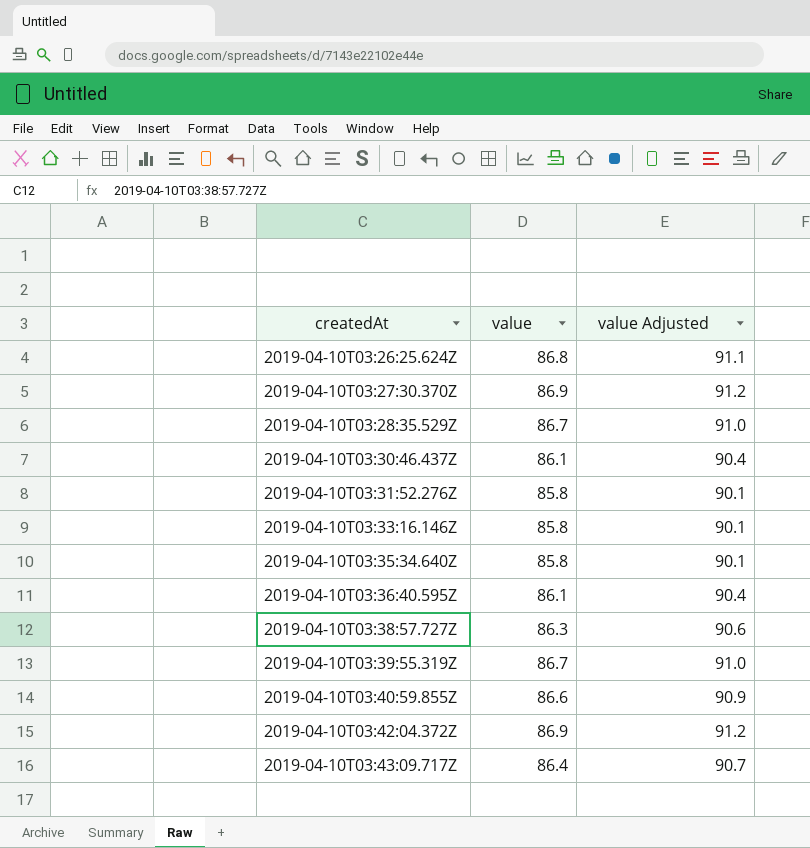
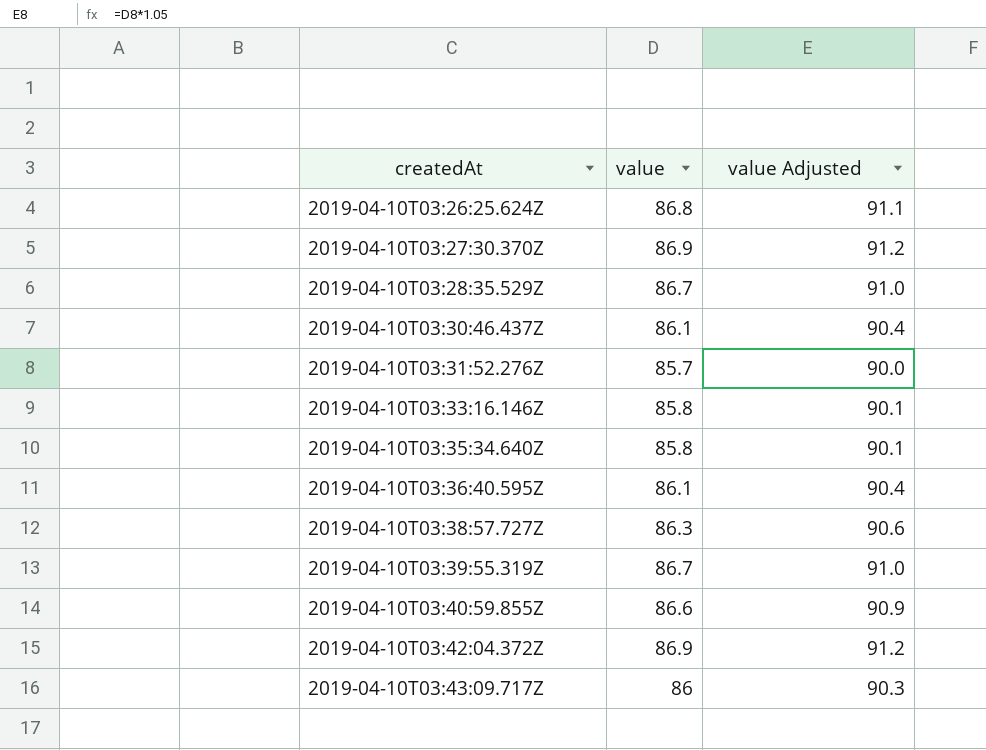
2019-04-10T03:31:52.276Z | value: 85.8 -> 85.7
2019-04-10T03:31:52.276Z | value Adjusted: 90.1 -> 90.0
2019-04-10T03:43:09.717Z | value: 86.4 -> 86
2019-04-10T03:43:09.717Z | value Adjusted: 90.7 -> 90.3

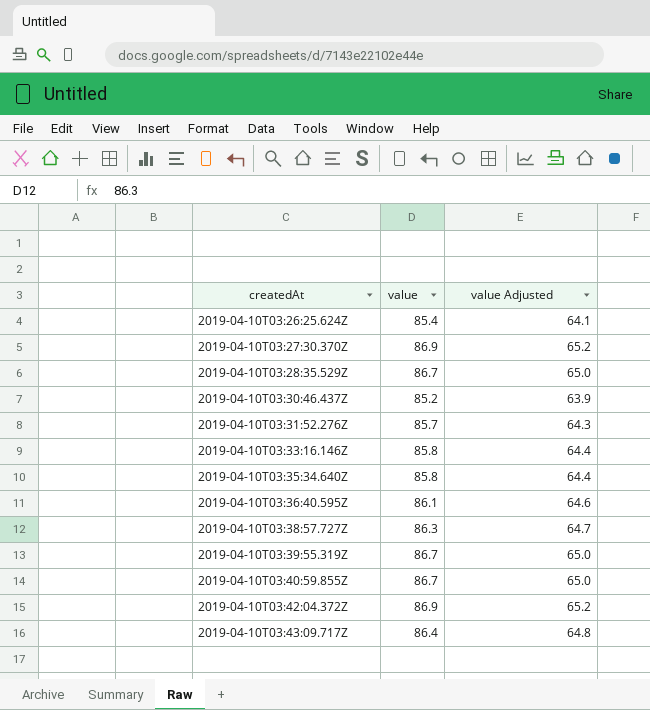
column value Adjusted | formula: [value] * 1.05 -> [value] * 0.75
2019-04-10T03:26:25.624Z | value: 86.8 -> 85.4
2019-04-10T03:30:46.437Z | value: 86.1 -> 85.2
2019-04-10T03:40:59.855Z | value: 86.6 -> 86.7
2019-04-10T03:43:09.717Z | value: 86 -> 86.4

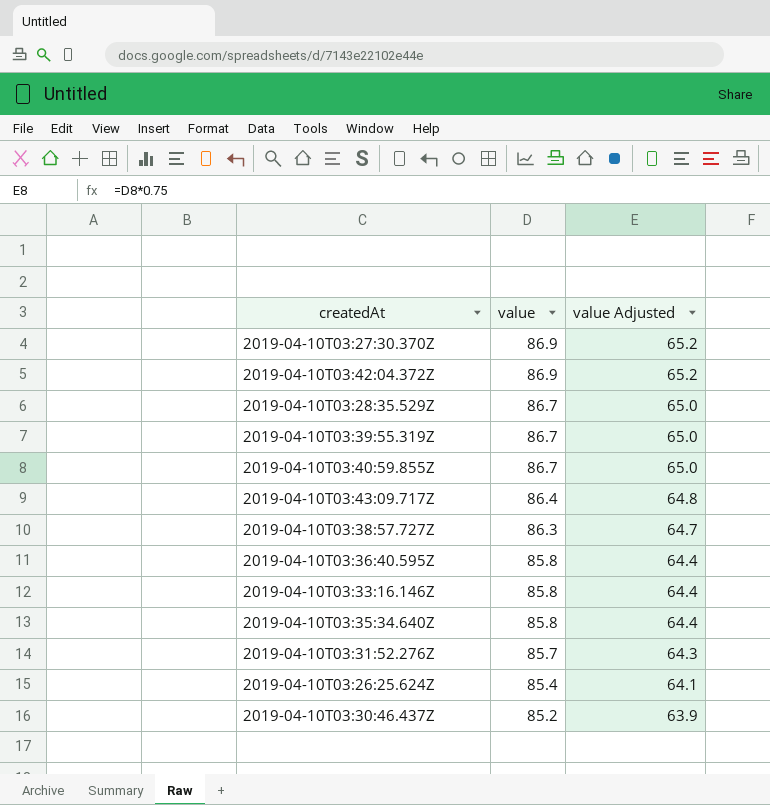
row order: createdAt ascending -> value descending
2019-04-10T03:36:40.595Z | value: 86.1 -> 85.8
2019-04-10T03:36:40.595Z | value Adjusted: 64.6 -> 64.4

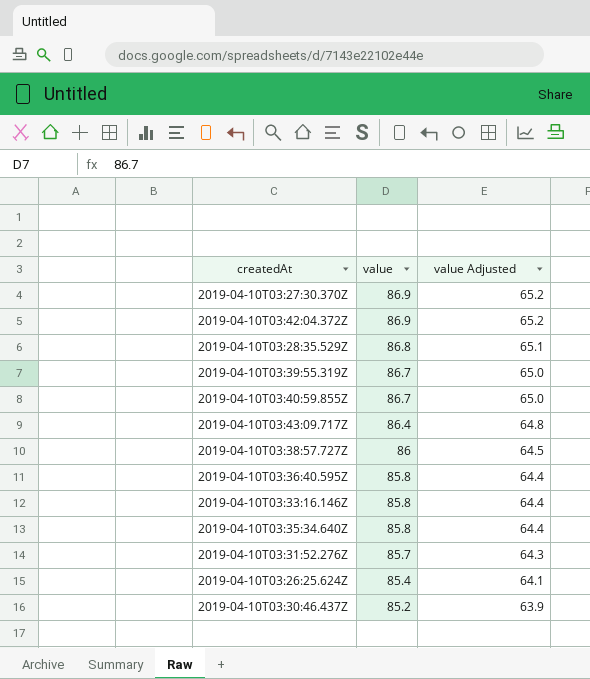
2019-04-10T03:28:35.529Z | value: 86.7 -> 86.8
2019-04-10T03:28:35.529Z | value Adjusted: 65.0 -> 65.1
2019-04-10T03:38:57.727Z | value: 86.3 -> 86
2019-04-10T03:38:57.727Z | value Adjusted: 64.7 -> 64.5

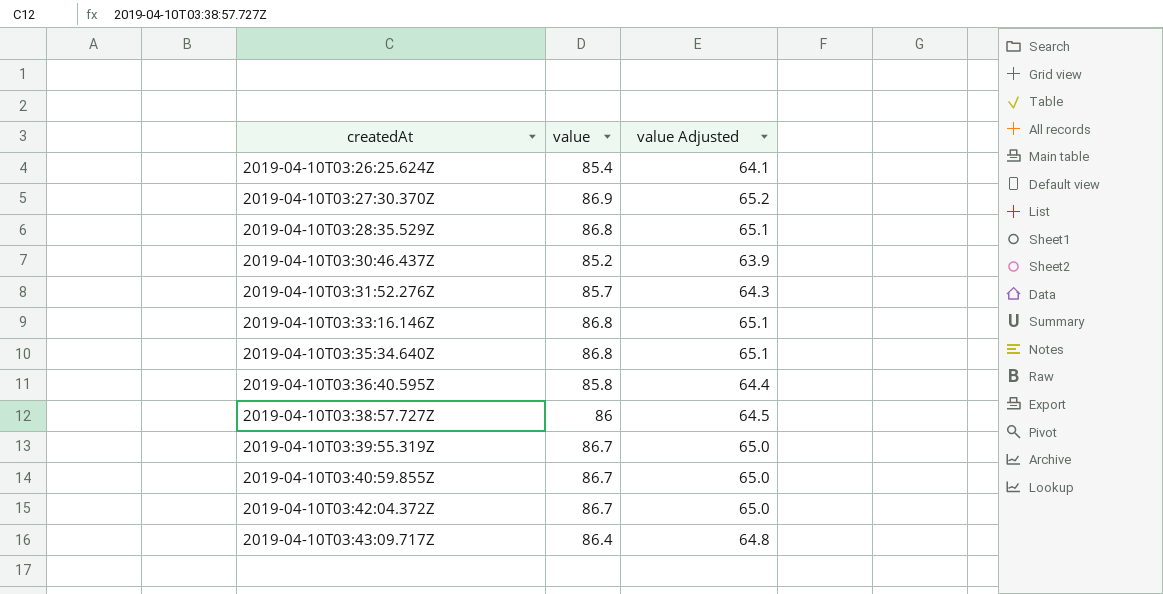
row order: value descending -> createdAt ascending
2019-04-10T03:33:16.146Z | value: 85.8 -> 86.8
2019-04-10T03:33:16.146Z | value Adjusted: 64.4 -> 65.1
2019-04-10T03:35:34.640Z | value: 85.8 -> 86.8
2019-04-10T03:35:34.640Z | value Adjusted: 64.4 -> 65.1
2019-04-10T03:42:04.372Z | value: 86.9 -> 86.7
2019-04-10T03:42:04.372Z | value Adjusted: 65.2 -> 65.0

